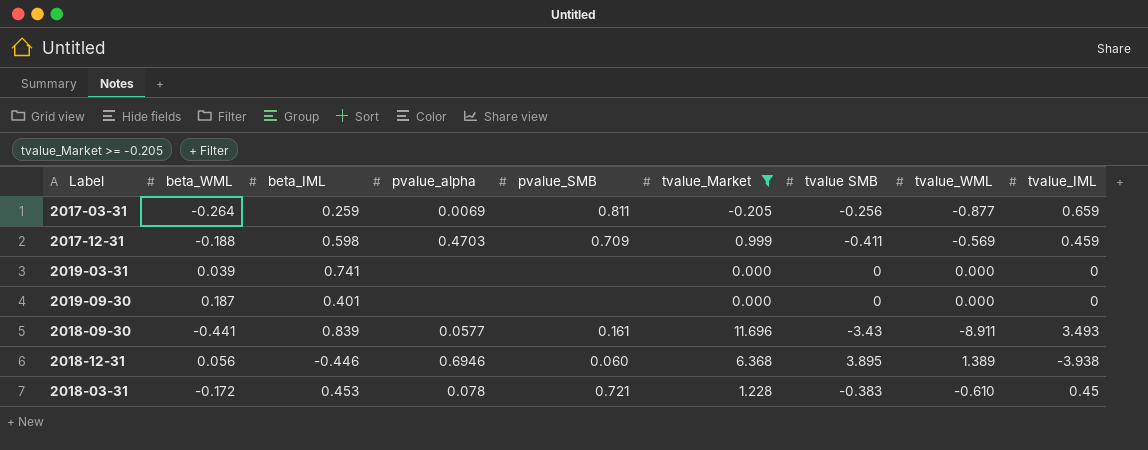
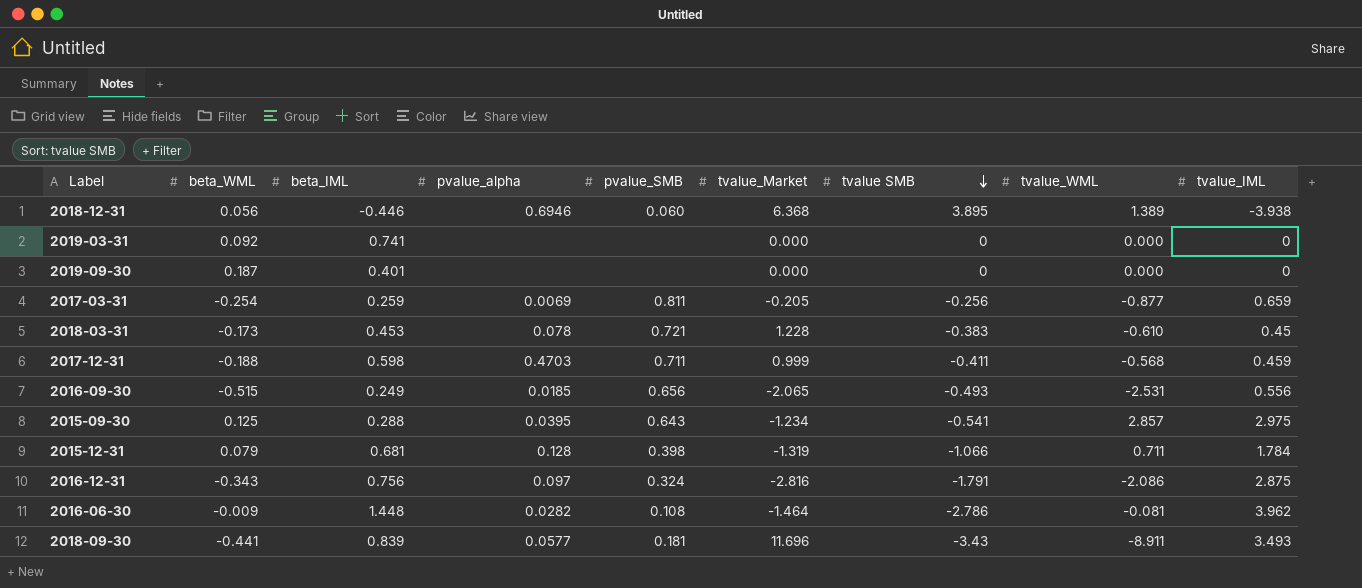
filter: tvalue_Market >= -0.205 -> none
row order: none -> tvalue SMB descending
2019-03-31 | beta_WML: 0.039 -> 0.092
2017-03-31 | beta_WML: -0.264 -> -0.254
2018-03-31 | beta_WML: -0.172 -> -0.173
2017-12-31 | pvalue_SMB: 0.709 -> 0.711
2017-12-31 | tvalue_WML: -0.569 -> -0.568
2018-09-30 | pvalue_SMB: 0.161 -> 0.181

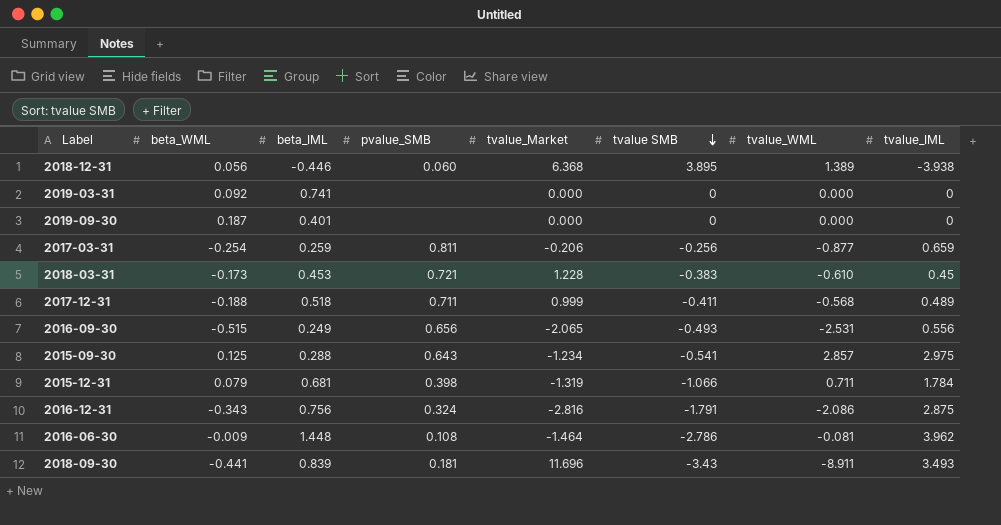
column pvalue_alpha | position: 4 -> none
2017-03-31 | tvalue_Market: -0.205 -> -0.206
2017-12-31 | beta_IML: 0.598 -> 0.518
2017-12-31 | tvalue_IML: 0.459 -> 0.489

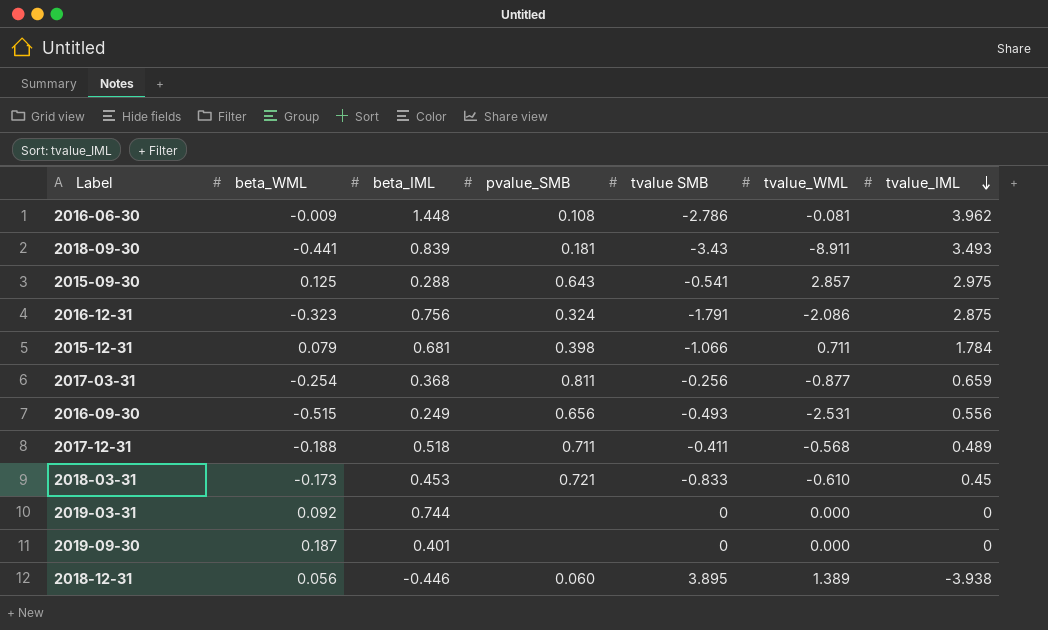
row order: tvalue SMB descending -> tvalue_IML descending
column tvalue_Market | position: 5 -> none
2016-12-31 | beta_WML: -0.343 -> -0.323
2017-03-31 | beta_IML: 0.259 -> 0.368
2018-03-31 | tvalue SMB: -0.383 -> -0.833
2019-03-31 | beta_IML: 0.741 -> 0.744

